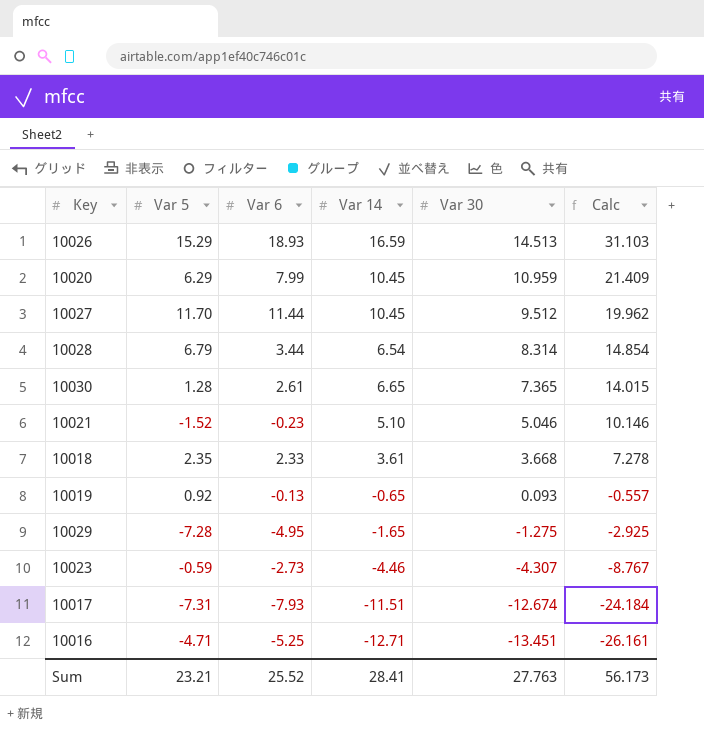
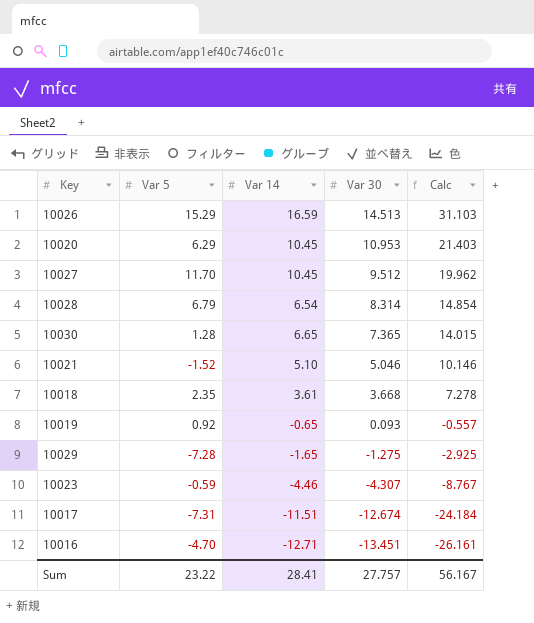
column Var 6 | position: 3 -> none
10020 | Var 30: 10.959 -> 10.953
10020 | Calc: 21.409 -> 21.403
10016 | Var 5: -4.71 -> -4.70
Sum | Var 5: 23.21 -> 23.22
Sum | Var 30: 27.763 -> 27.757
Sum | Calc: 56.173 -> 56.167

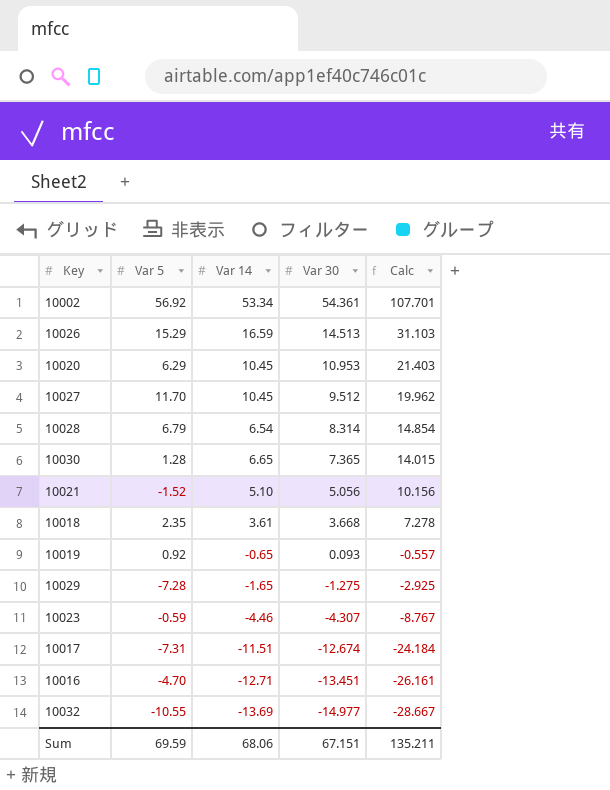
row 10002: none -> 56.92 | 53.34 | 54.361 | 107.701
10021 | Var 30: 5.046 -> 5.056
10021 | Calc: 10.146 -> 10.156
row 10032: none -> -10.55 | -13.69 | -14.977 | -28.667
Sum | Var 5: 23.22 -> 69.59
Sum | Var 14: 28.41 -> 68.06
Sum | Var 30: 27.757 -> 67.151
Sum | Calc: 56.167 -> 135.211

